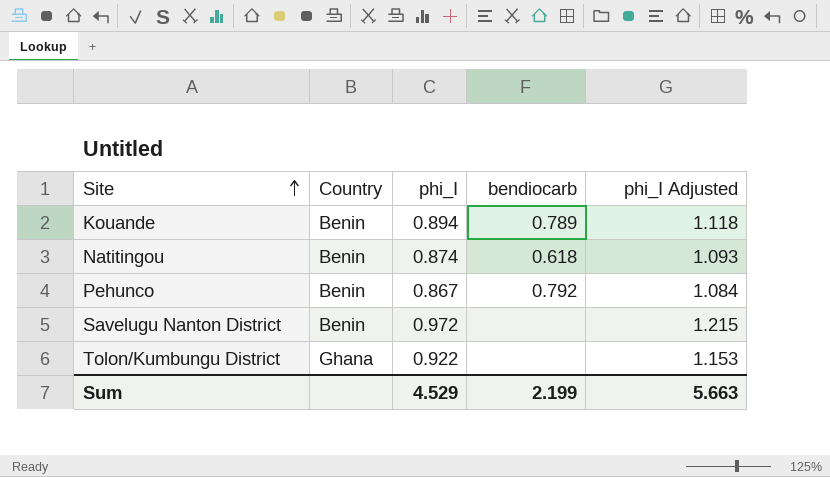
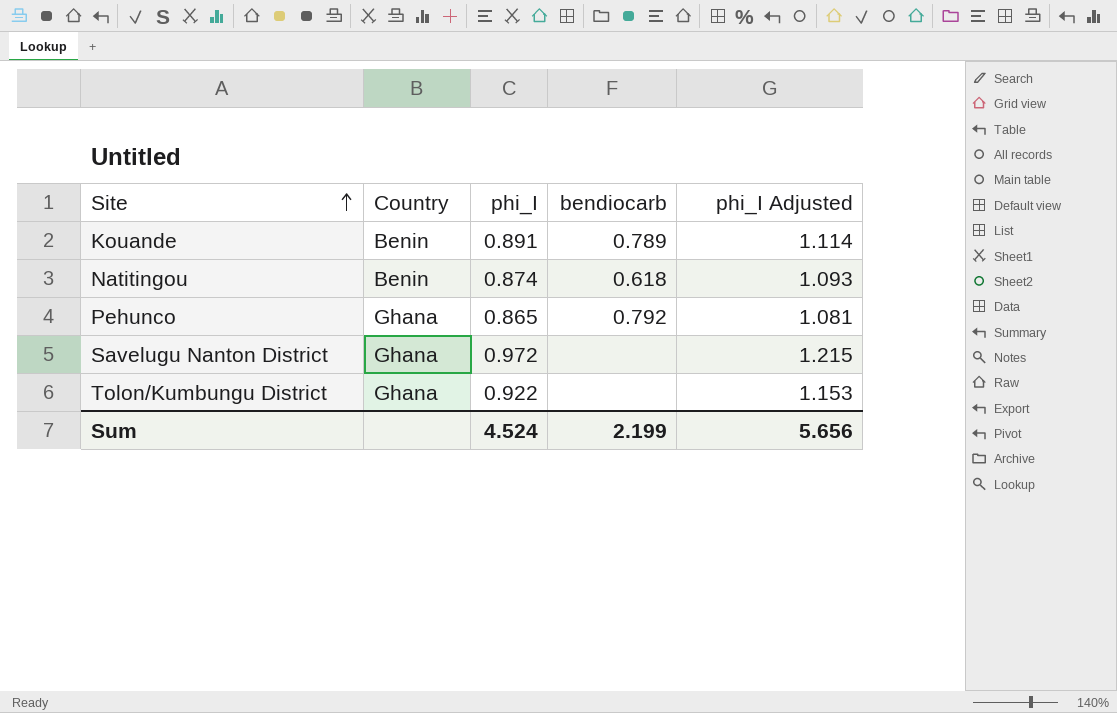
Kouande | phi_I: 0.894 -> 0.891
Kouande | phi_I Adjusted: 1.118 -> 1.114
Pehunco | Country: Benin -> Ghana
Pehunco | phi_I: 0.867 -> 0.865
Pehunco | phi_I Adjusted: 1.084 -> 1.081
Savelugu Nanton District | Country: Benin -> Ghana
Sum | phi_I: 4.529 -> 4.524
Sum | phi_I Adjusted: 5.663 -> 5.656

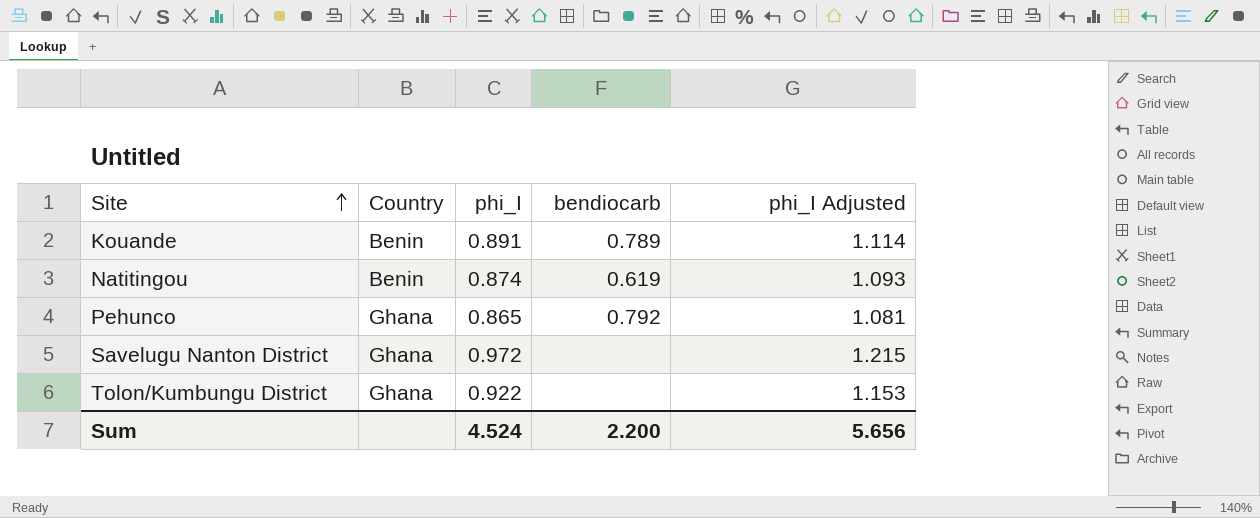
Natitingou | bendiocarb: 0.618 -> 0.619
Sum | bendiocarb: 2.199 -> 2.200

